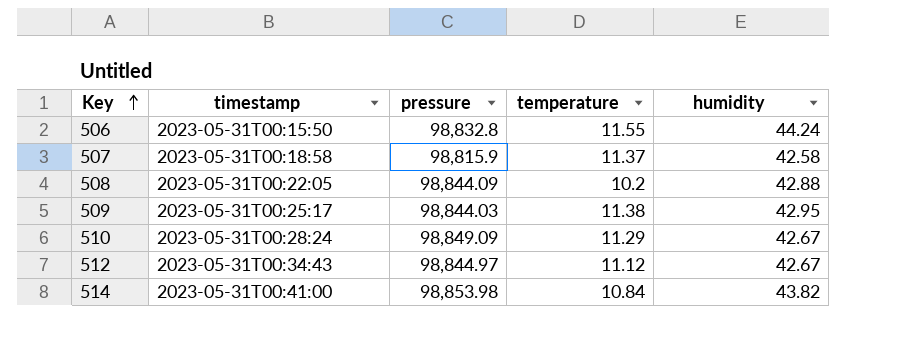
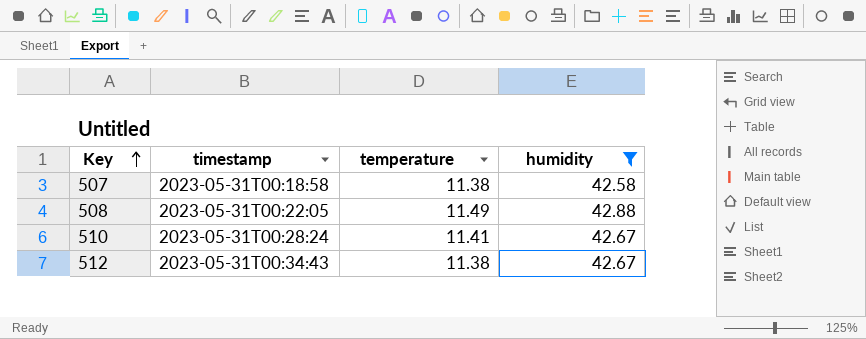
filter: none -> humidity <= 42.88
column pressure | position: 3 -> none
507 | temperature: 11.37 -> 11.38
508 | temperature: 10.2 -> 11.49
510 | temperature: 11.29 -> 11.41
512 | temperature: 11.12 -> 11.38

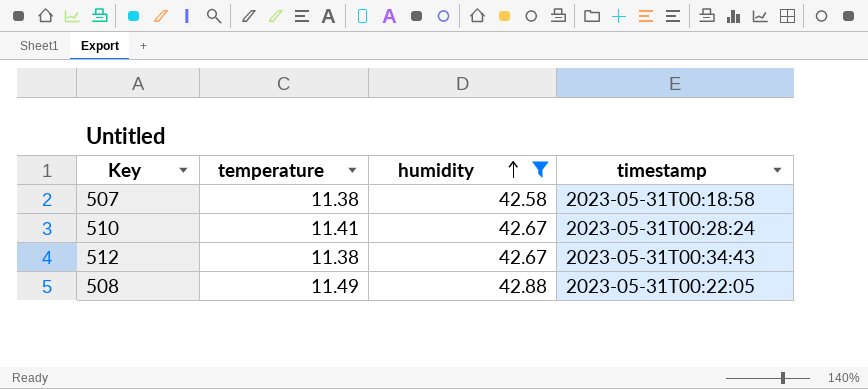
row order: Key ascending -> humidity ascending
column timestamp | position: 2 -> 4

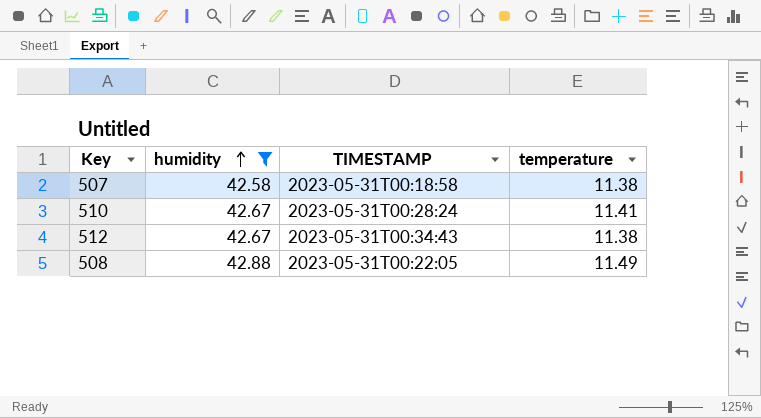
column name: timestamp -> TIMESTAMP
column temperature | position: 2 -> 4

